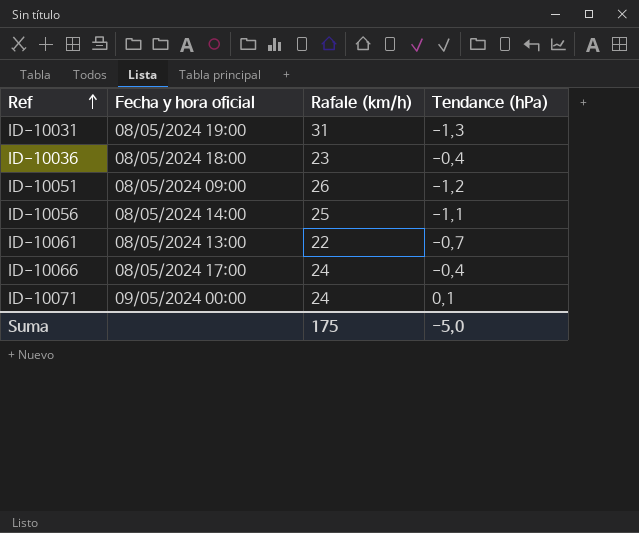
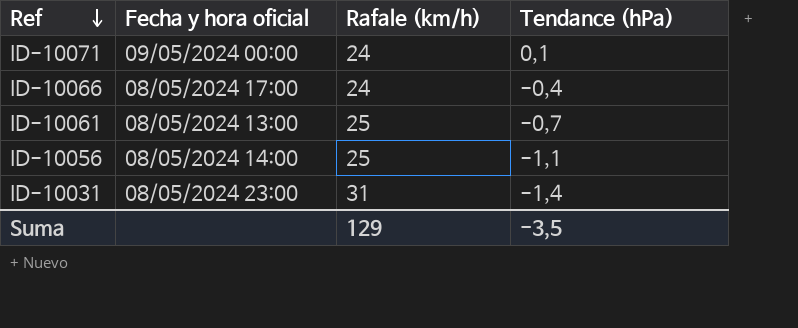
row order: Ref ascending -> Ref descending
row ID-10036: 08/05/2024 18:00 | 23 | -0,4 -> none
row ID-10051: 08/05/2024 09:00 | 26 | -1,2 -> none
ID-10061 | Rafale (km/h): 22 -> 25
ID-10031 | Fecha y hora oficial: 08/05/2024 19:00 -> 08/05/2024 23:00
ID-10031 | Tendance (hPa): -1,3 -> -1,4
Suma | Rafale (km/h): 175 -> 129
Suma | Tendance (hPa): -5,0 -> -3,5

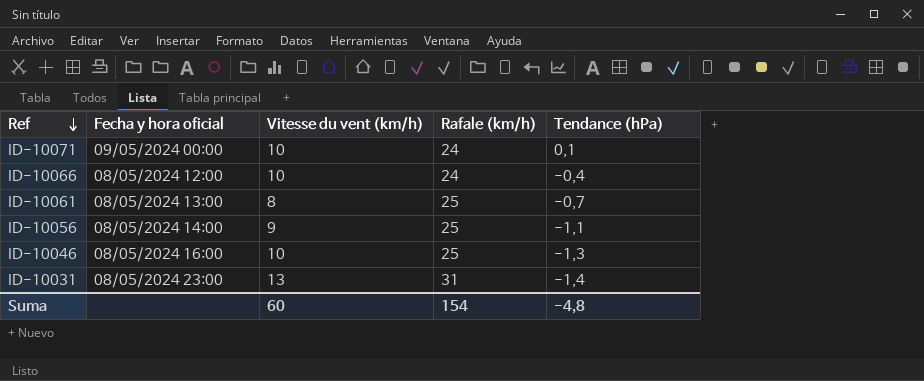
column Vitesse du vent (km/h) | position: none -> 3
ID-10066 | Fecha y hora oficial: 08/05/2024 17:00 -> 08/05/2024 12:00
row ID-10046: none -> 08/05/2024 16:00 | 10 | 25 | -1,3
Suma | Rafale (km/h): 129 -> 154
Suma | Tendance (hPa): -3,5 -> -4,8

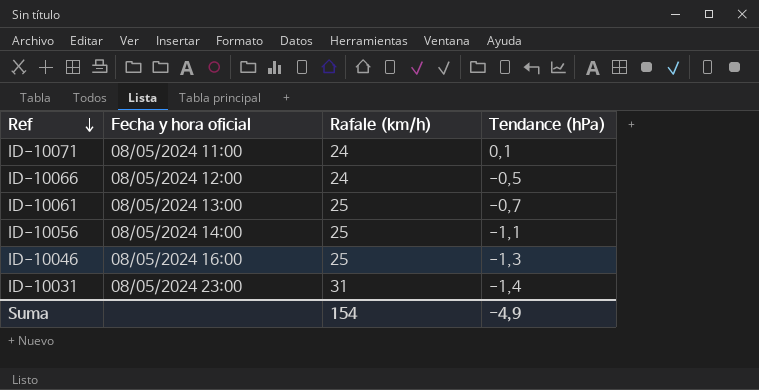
column Vitesse du vent (km/h) | position: 3 -> none
ID-10071 | Fecha y hora oficial: 09/05/2024 00:00 -> 08/05/2024 11:00
ID-10066 | Tendance (hPa): -0,4 -> -0,5
Suma | Tendance (hPa): -4,8 -> -4,9

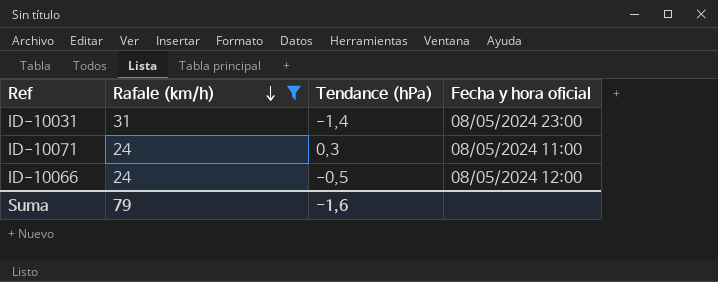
filter: none -> Rafale (km/h) != 25
row order: Ref descending -> Rafale (km/h) descending
column Fecha y hora oficial | position: 2 -> 4
ID-10071 | Tendance (hPa): 0,1 -> 0,3
Suma | Rafale (km/h): 154 -> 79
Suma | Tendance (hPa): -4,9 -> -1,6

